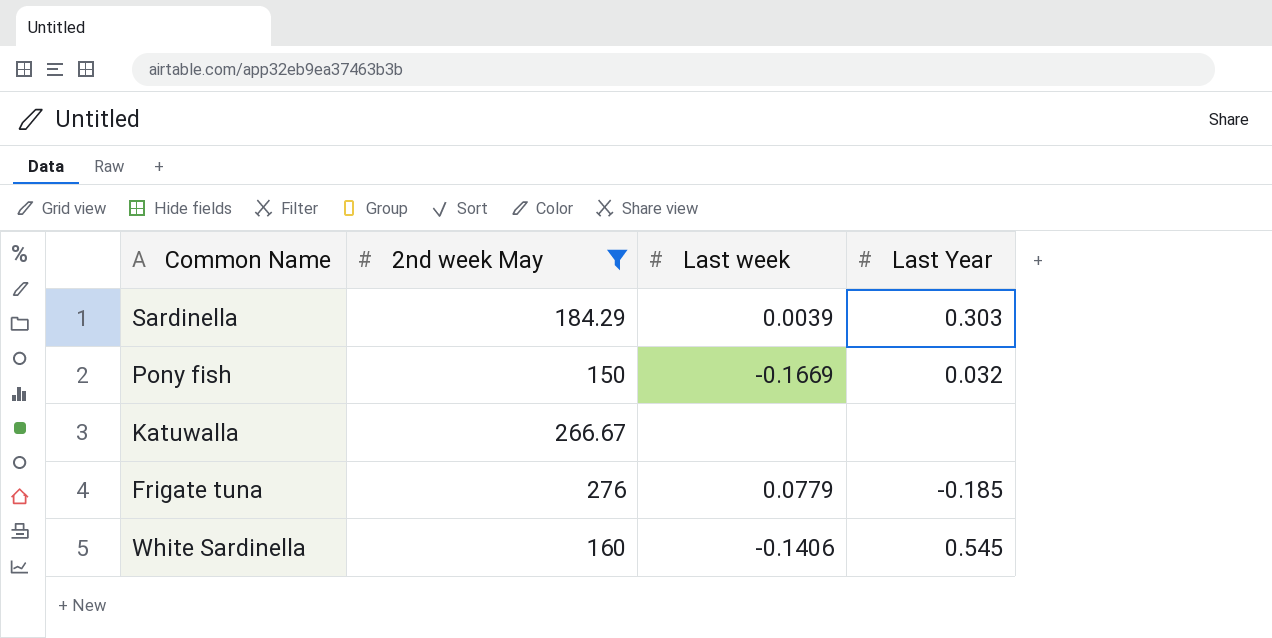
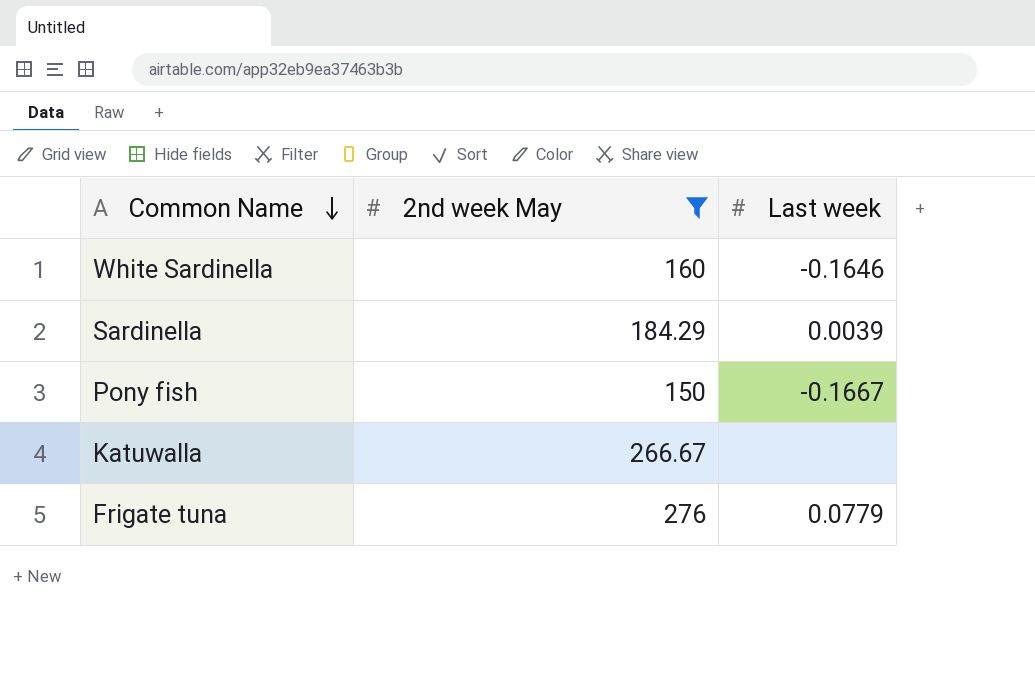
row order: none -> Common Name descending
column Last Year | position: 4 -> none
White Sardinella | Last week: -0.1406 -> -0.1646
Pony fish | Last week: -0.1669 -> -0.1667

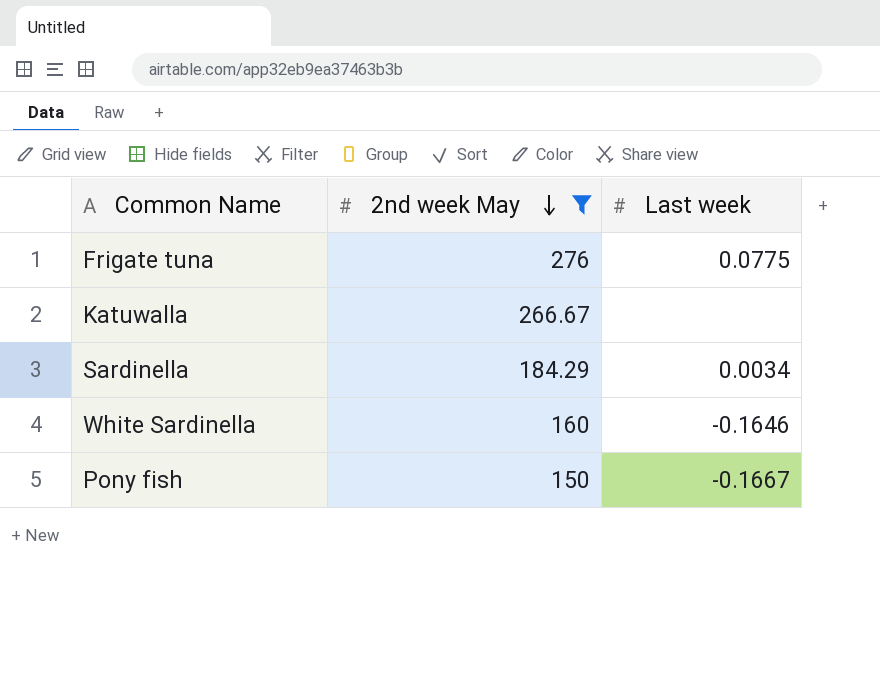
row order: Common Name descending -> 2nd week May descending
Frigate tuna | Last week: 0.0779 -> 0.0775
Sardinella | Last week: 0.0039 -> 0.0034

